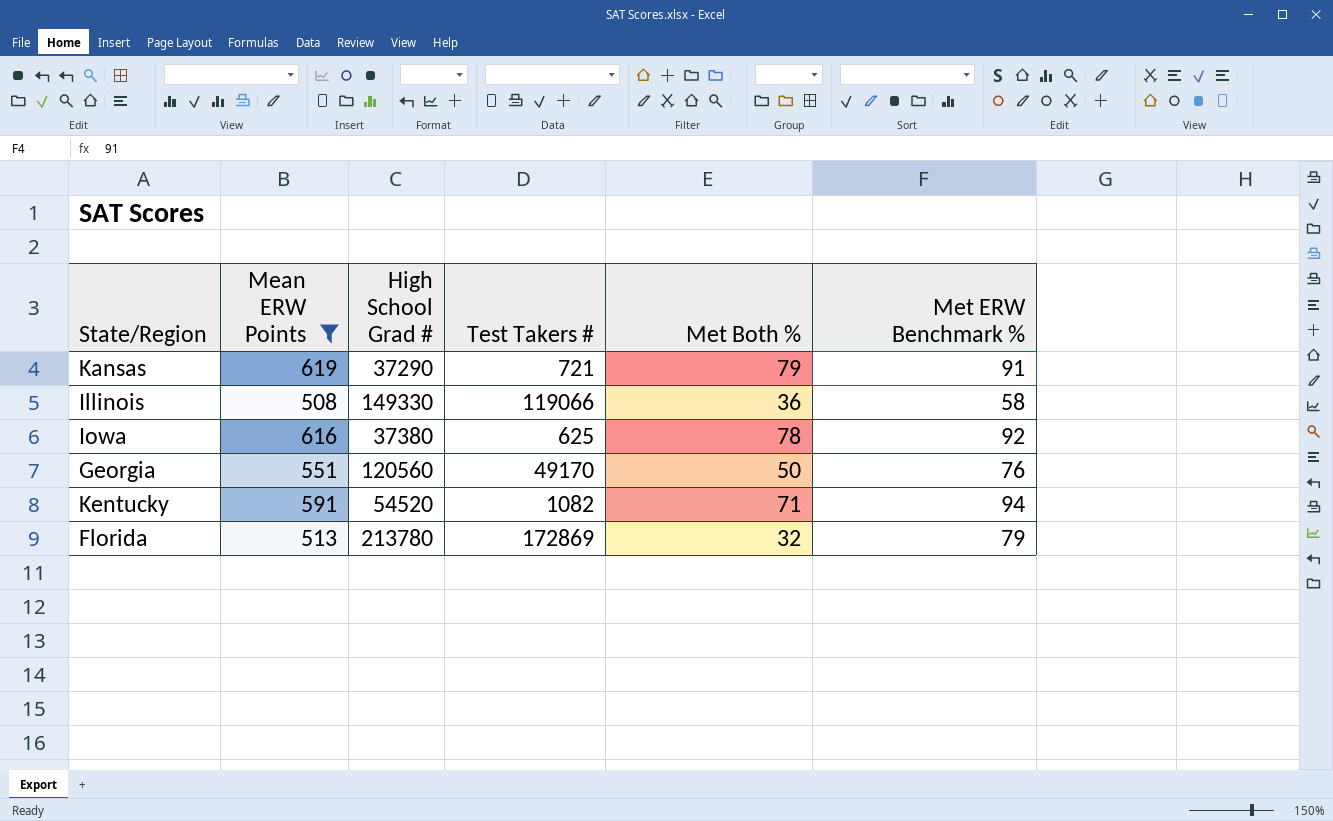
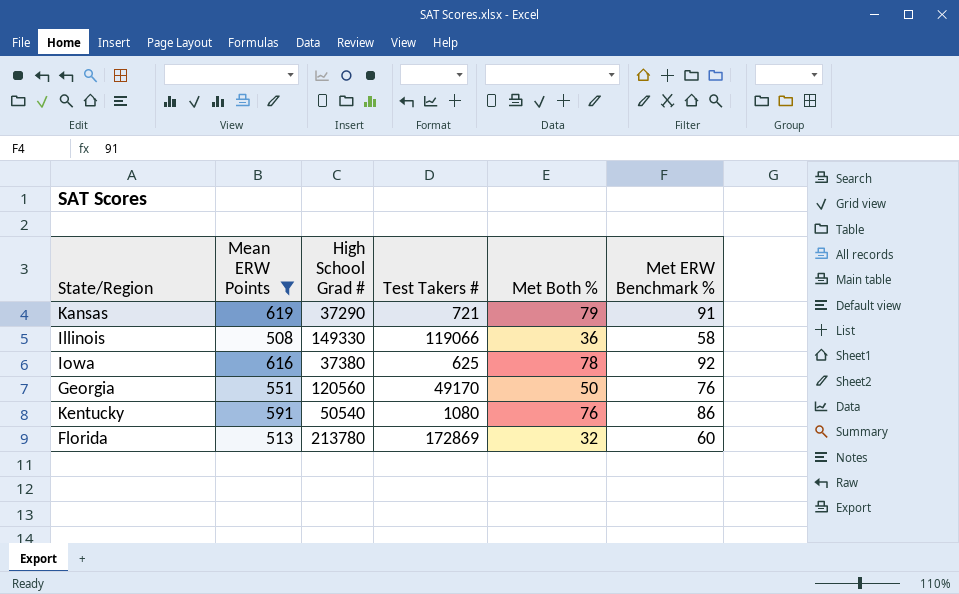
Kentucky | High School Grad #: 54520 -> 50540
Kentucky | Test Takers #: 1082 -> 1080
Kentucky | Met Both %: 71 -> 76
Kentucky | Met ERW Benchmark %: 94 -> 86
Florida | Met ERW Benchmark %: 79 -> 60

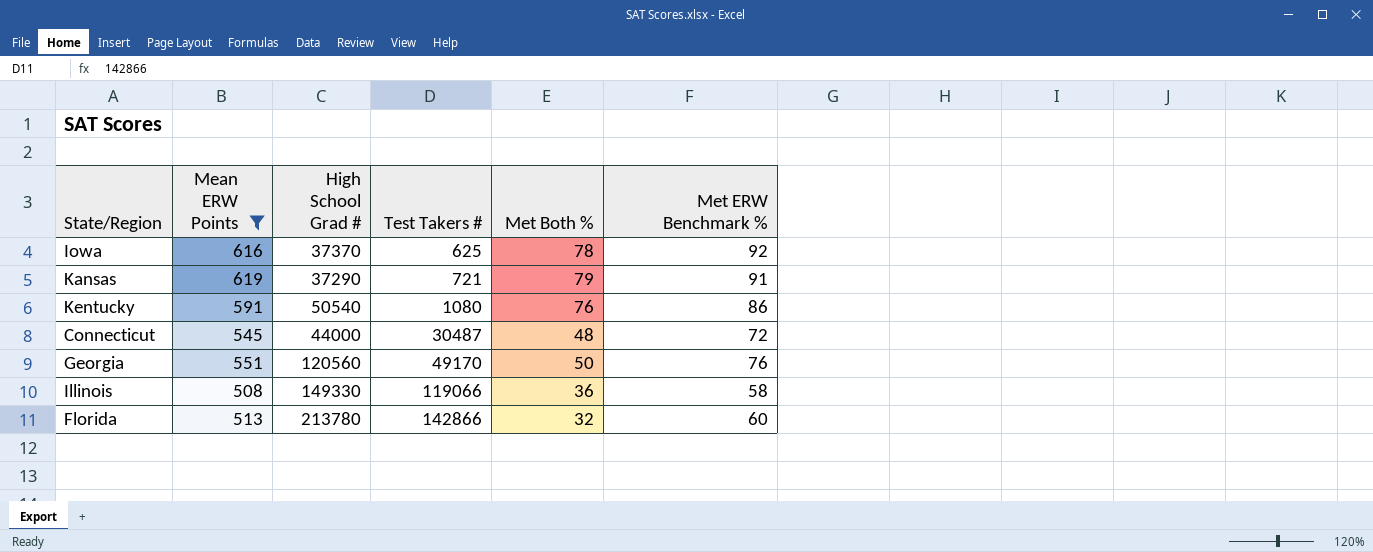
row order: none -> Test Takers # ascending
Iowa | High School Grad #: 37380 -> 37370
row Connecticut: none -> 545 | 44000 | 30487 | 48 | 72
Florida | Test Takers #: 172869 -> 142866

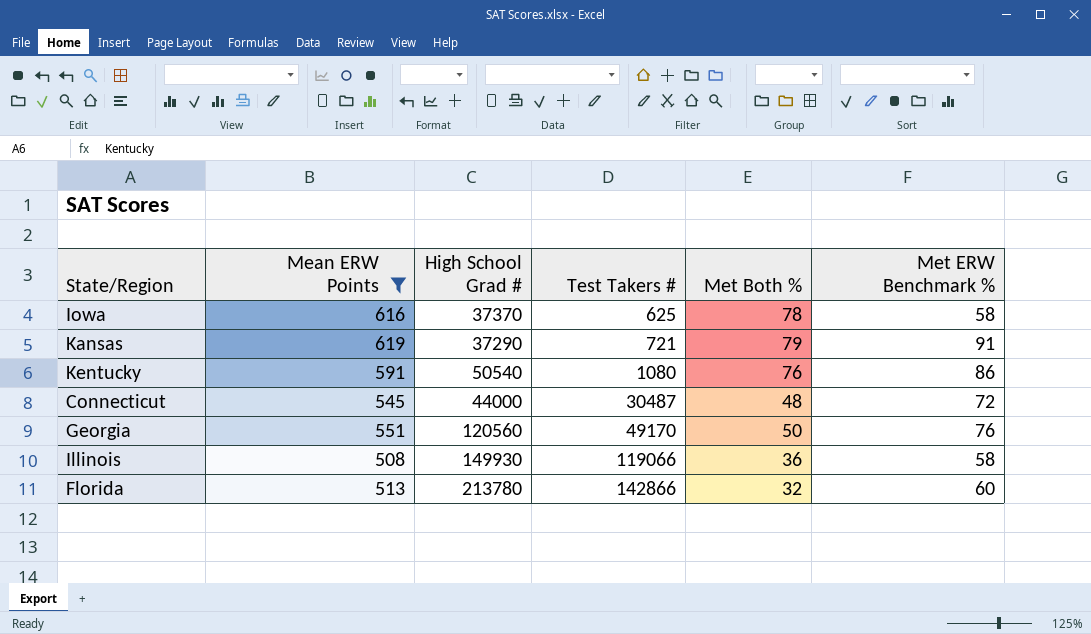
Iowa | Met ERW Benchmark %: 92 -> 58
Illinois | High School Grad #: 149330 -> 149930

